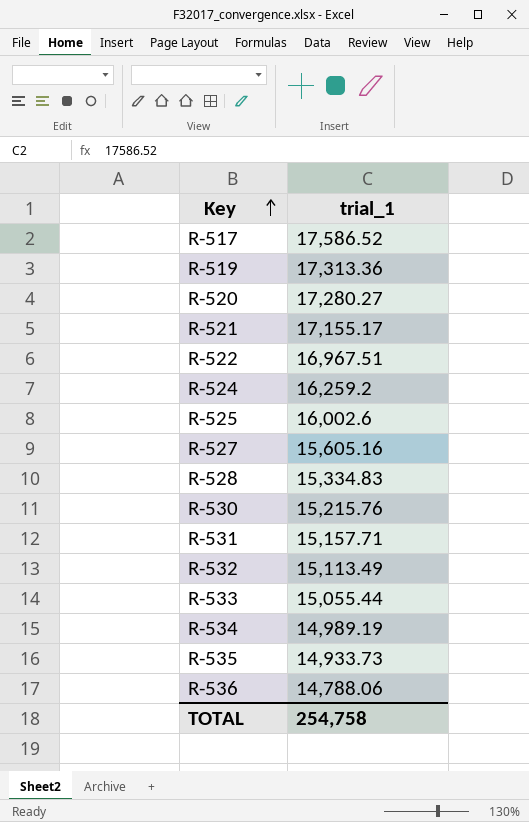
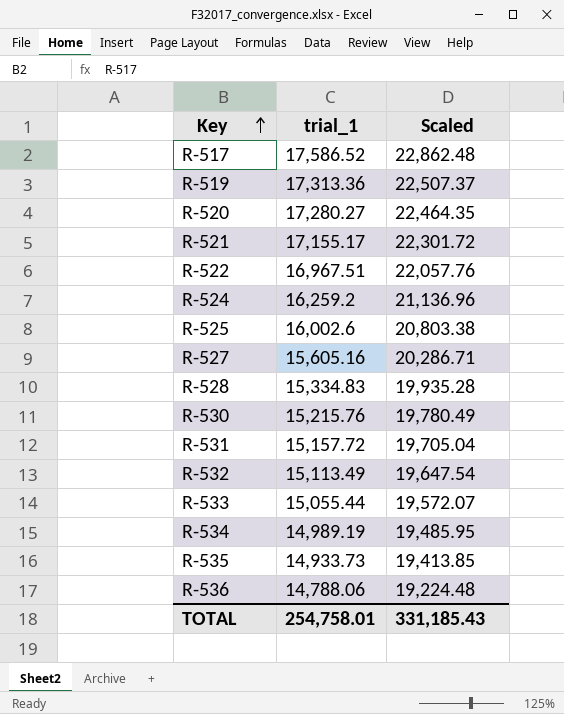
column Scaled | formula: none -> [trial_1] * 1.3
R-531 | trial_1: 15,157.71 -> 15,157.72
TOTAL | trial_1: 254,758 -> 254,758.01

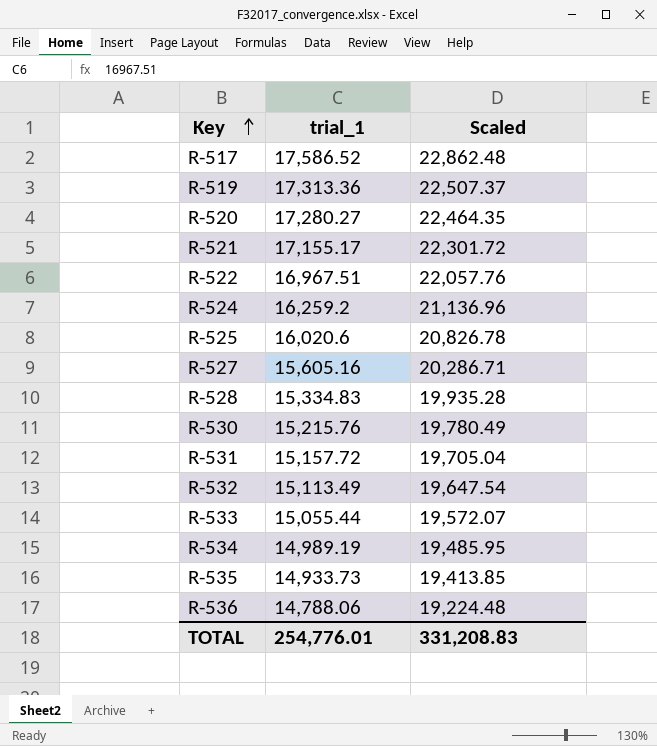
R-525 | trial_1: 16,002.6 -> 16,020.6
R-525 | Scaled: 20,803.38 -> 20,826.78
TOTAL | trial_1: 254,758.01 -> 254,776.01
TOTAL | Scaled: 331,185.43 -> 331,208.83

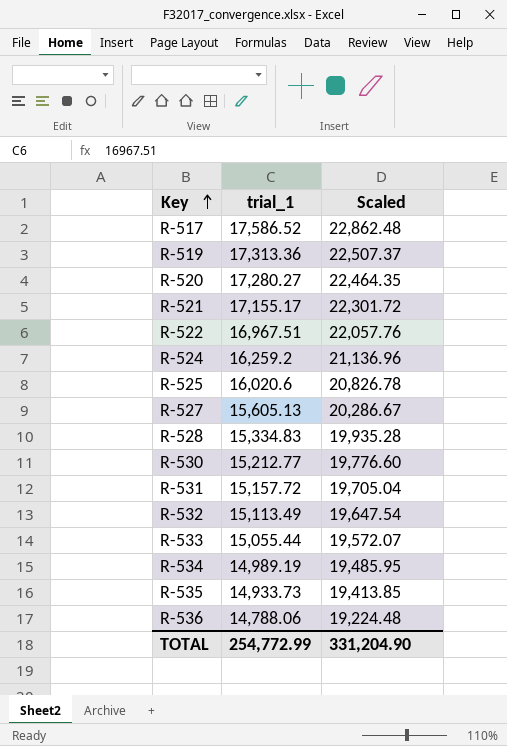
R-527 | trial_1: 15,605.16 -> 15,605.13
R-527 | Scaled: 20,286.71 -> 20,286.67
R-530 | trial_1: 15,215.76 -> 15,212.77
R-530 | Scaled: 19,780.49 -> 19,776.60
TOTAL | trial_1: 254,776.01 -> 254,772.99
TOTAL | Scaled: 331,208.83 -> 331,204.90

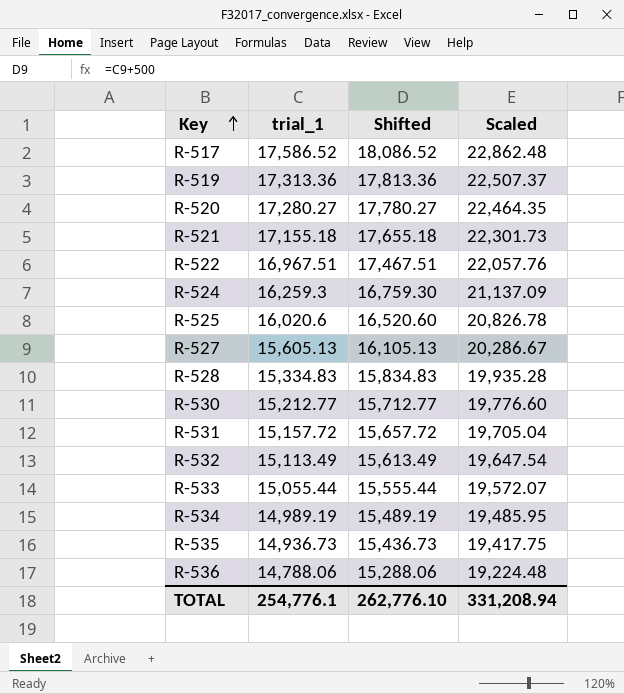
column Shifted | formula: none -> [trial_1] + 500
R-521 | trial_1: 17,155.17 -> 17,155.18
R-521 | Scaled: 22,301.72 -> 22,301.73
R-524 | trial_1: 16,259.2 -> 16,259.3
R-524 | Scaled: 21,136.96 -> 21,137.09
R-535 | trial_1: 14,933.73 -> 14,936.73
R-535 | Scaled: 19,413.85 -> 19,417.75
TOTAL | trial_1: 254,772.99 -> 254,776.1
TOTAL | Scaled: 331,204.90 -> 331,208.94

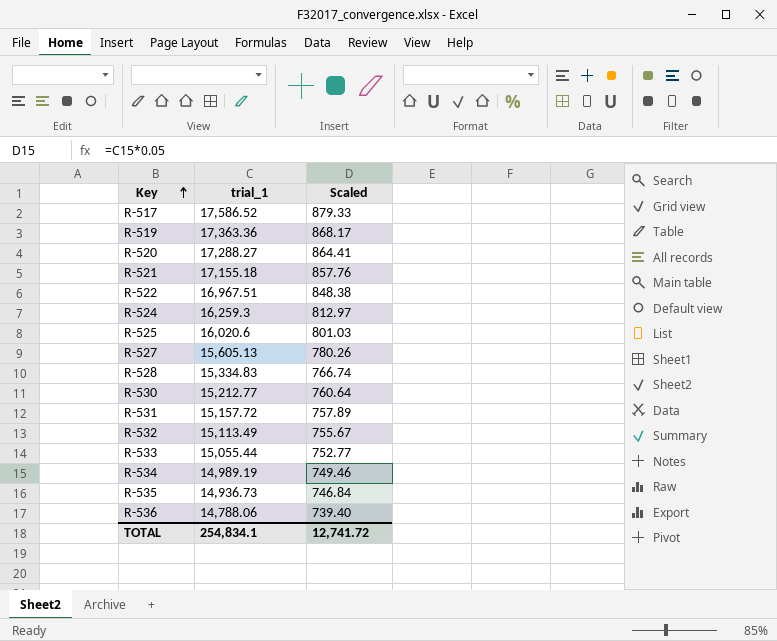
column Shifted | formula: [trial_1] + 500 -> none
column Scaled | formula: [trial_1] * 1.3 -> [trial_1] * 0.05
R-519 | trial_1: 17,313.36 -> 17,363.36
R-520 | trial_1: 17,280.27 -> 17,288.27
TOTAL | trial_1: 254,776.1 -> 254,834.1
TOTAL | Scaled: 331,208.94 -> 12,741.72

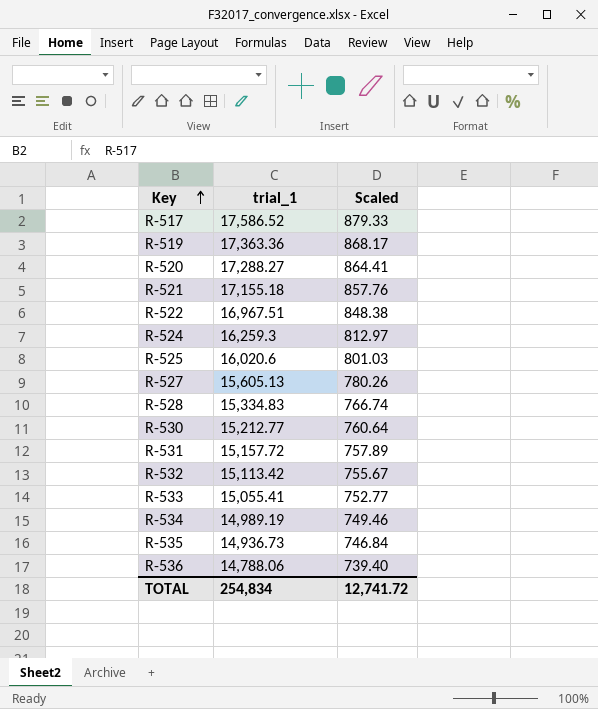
R-532 | trial_1: 15,113.49 -> 15,113.42
R-533 | trial_1: 15,055.44 -> 15,055.41
TOTAL | trial_1: 254,834.1 -> 254,834

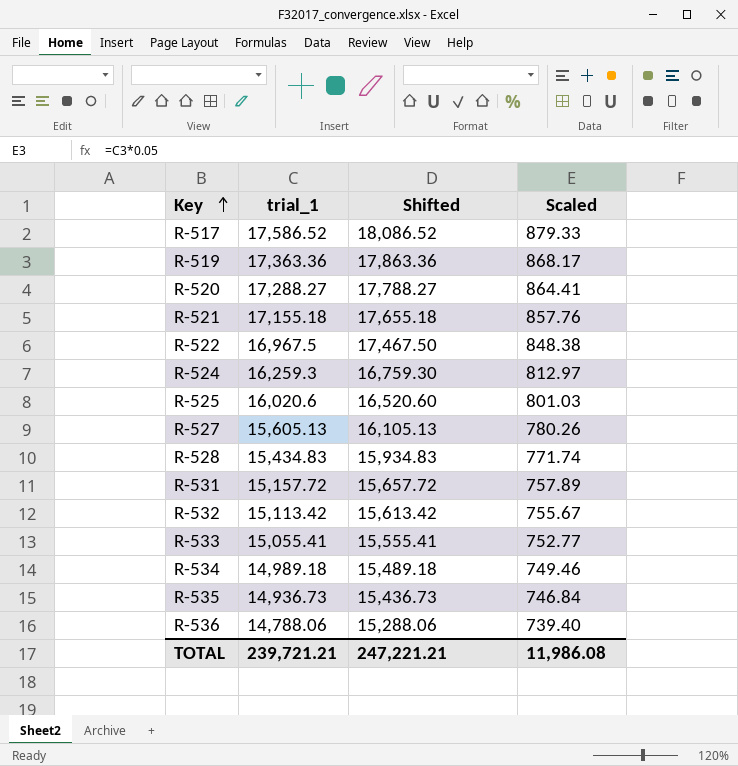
column Shifted | formula: none -> [trial_1] + 500
row R-530: 15,212.77 | 760.64 -> none
R-522 | trial_1: 16,967.51 -> 16,967.5
R-528 | trial_1: 15,334.83 -> 15,434.83
R-528 | Scaled: 766.74 -> 771.74
R-534 | trial_1: 14,989.19 -> 14,989.18
TOTAL | trial_1: 254,834 -> 239,721.21
TOTAL | Scaled: 12,741.72 -> 11,986.08

